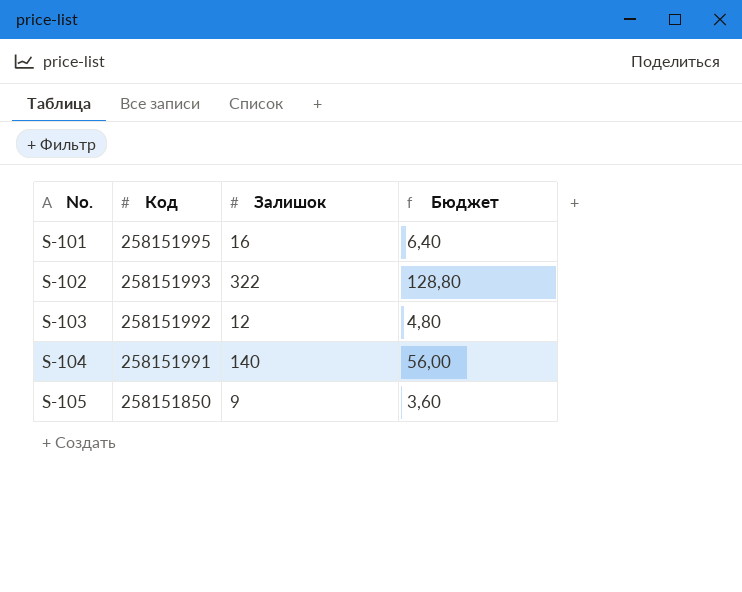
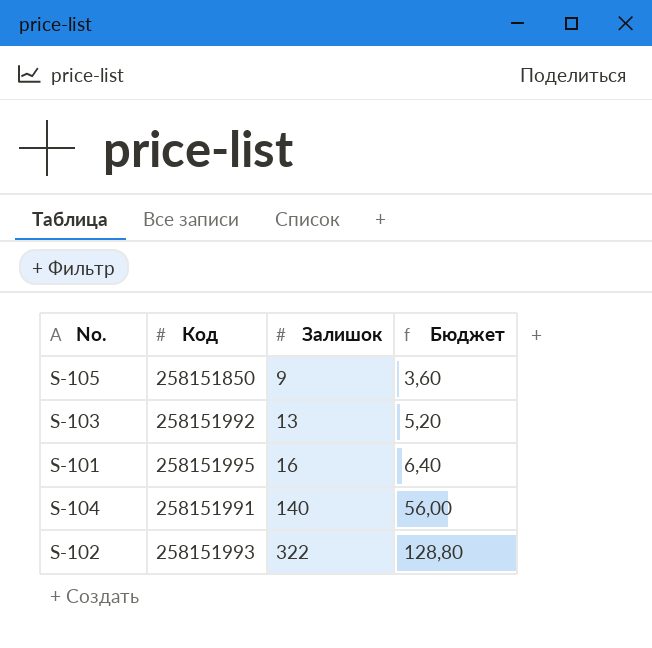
row order: No. ascending -> Залишок ascending
S-103 | Залишок: 12 -> 13
S-103 | Бюджет: 4,80 -> 5,20

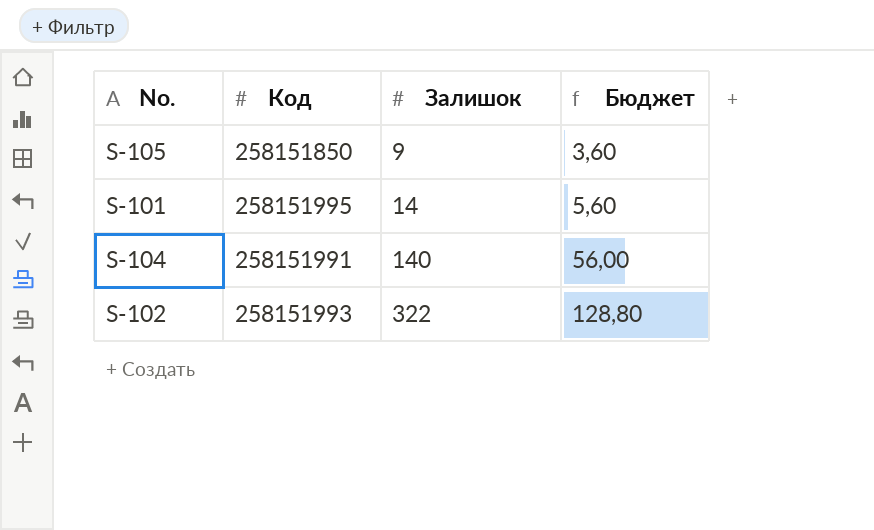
row S-103: 258151992 | 13 | 5,20 -> none
S-101 | Залишок: 16 -> 14
S-101 | Бюджет: 6,40 -> 5,60

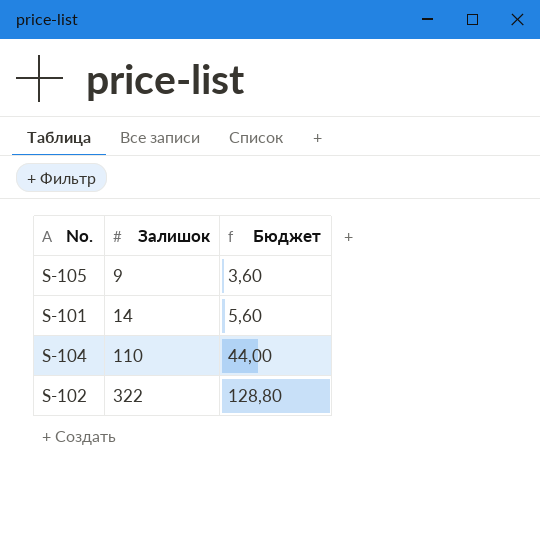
column Код | position: 2 -> none
S-104 | Залишок: 140 -> 110
S-104 | Бюджет: 56,00 -> 44,00

